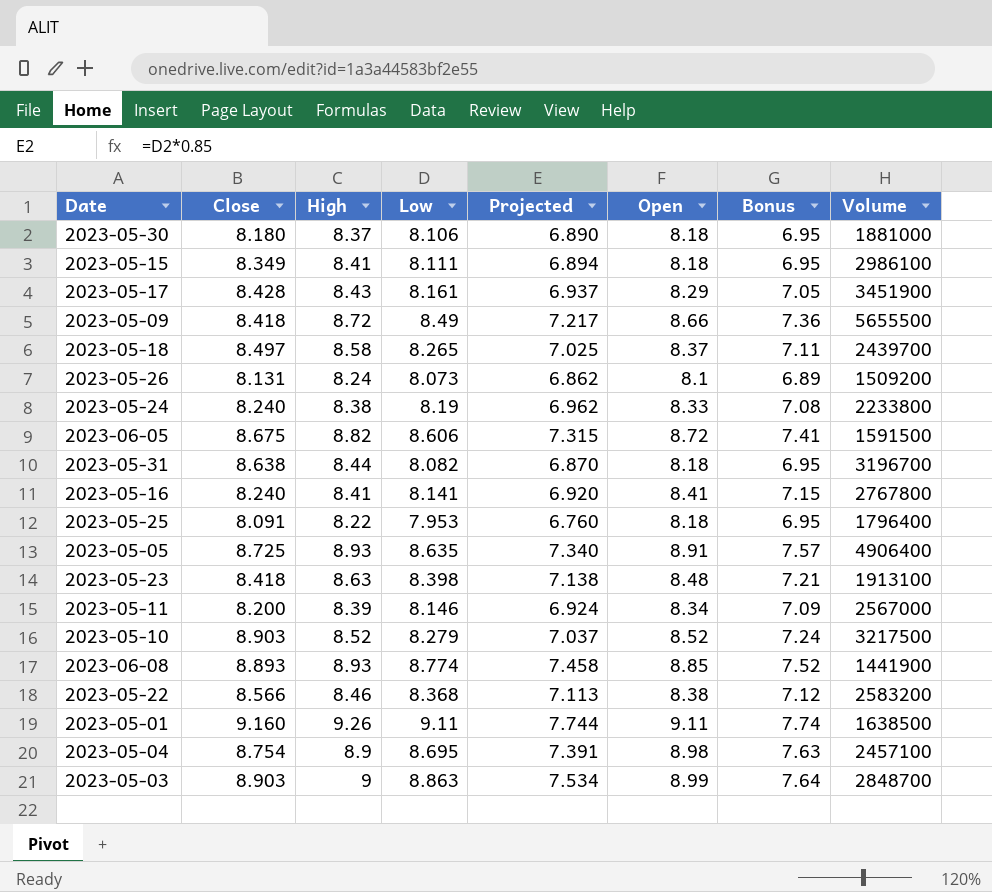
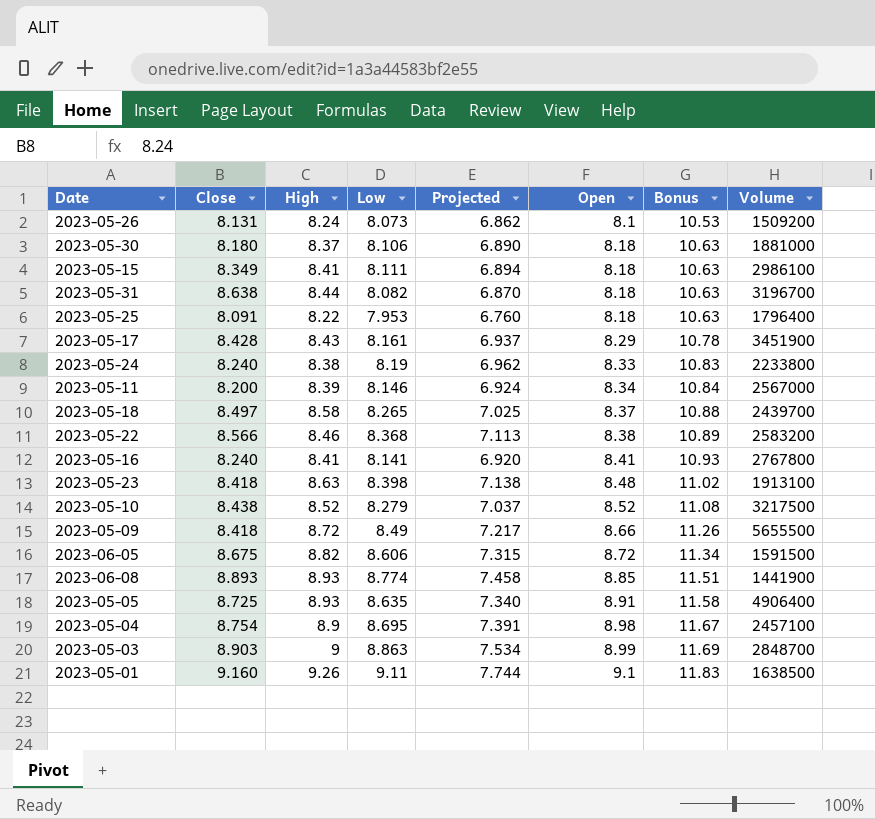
row order: none -> Open ascending
column Bonus | formula: [Open] * 0.85 -> [Open] * 1.3
2023-05-10 | Close: 8.903 -> 8.438
2023-05-01 | Open: 9.11 -> 9.1

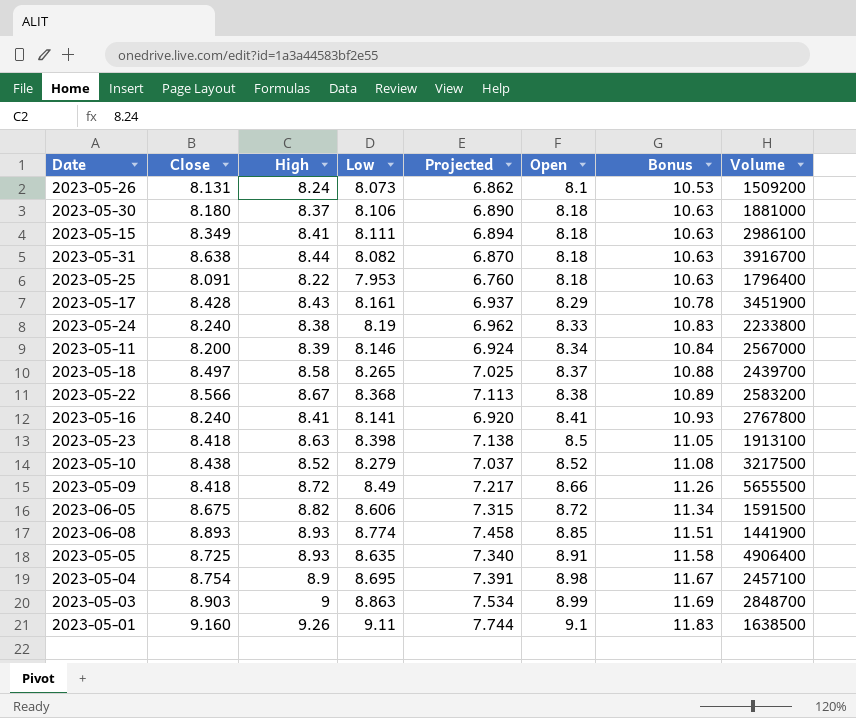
2023-05-31 | Volume: 3196700 -> 3916700
2023-05-22 | High: 8.46 -> 8.67
2023-05-23 | Open: 8.48 -> 8.5
2023-05-23 | Bonus: 11.02 -> 11.05

